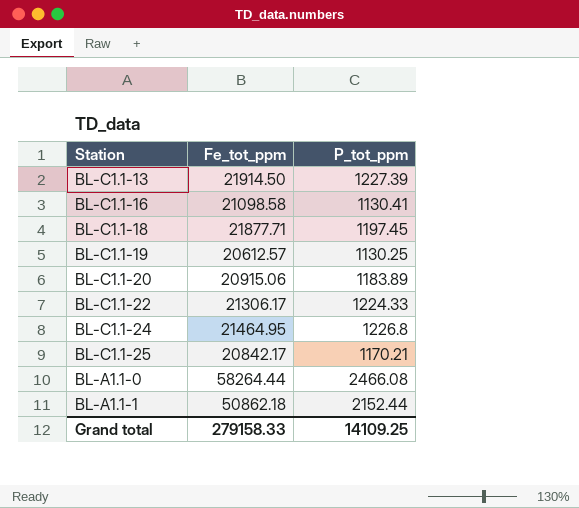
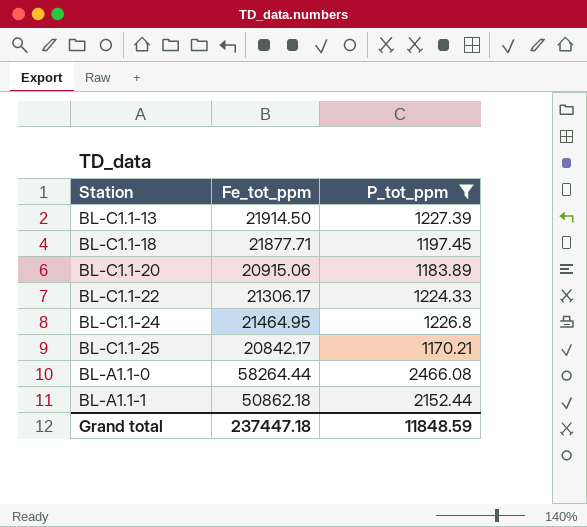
filter: none -> P_tot_ppm >= 1170.21
Grand total | Fe_tot_ppm: 279158.33 -> 237447.18
Grand total | P_tot_ppm: 14109.25 -> 11848.59

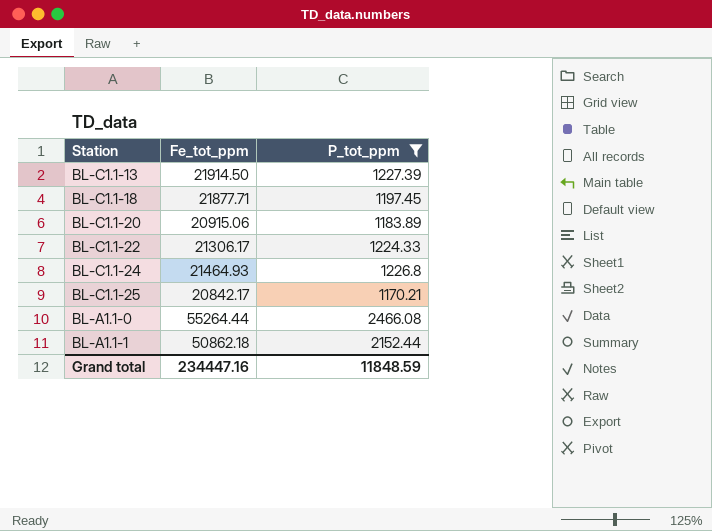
BL-C1.1-24 | Fe_tot_ppm: 21464.95 -> 21464.93
BL-A1.1-0 | Fe_tot_ppm: 58264.44 -> 55264.44
Grand total | Fe_tot_ppm: 237447.18 -> 234447.16

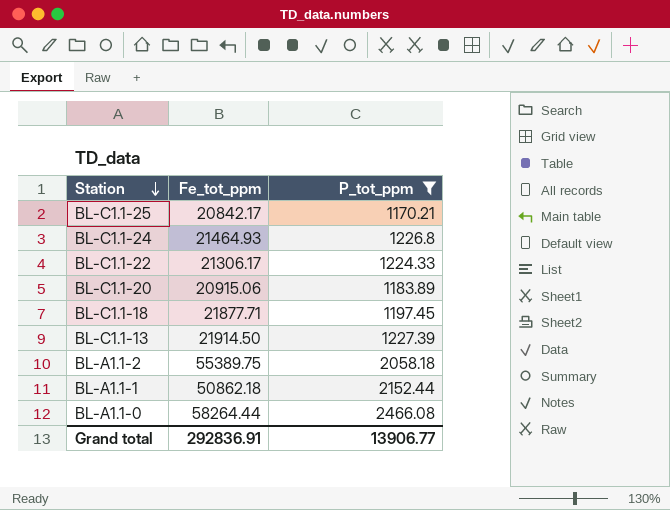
row order: none -> Station descending
row BL-A1.1-2: none -> 55389.75 | 2058.18
BL-A1.1-0 | Fe_tot_ppm: 55264.44 -> 58264.44
Grand total | Fe_tot_ppm: 234447.16 -> 292836.91
Grand total | P_tot_ppm: 11848.59 -> 13906.77

